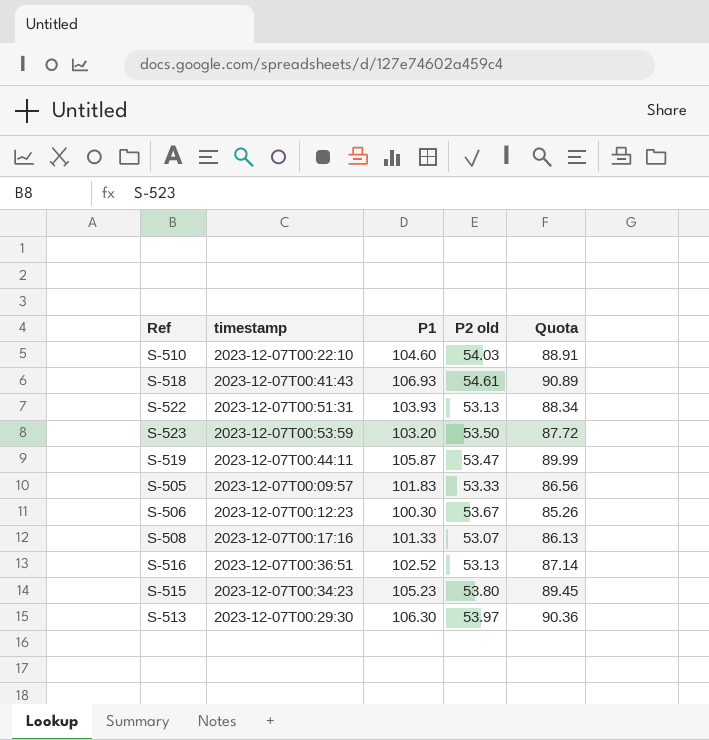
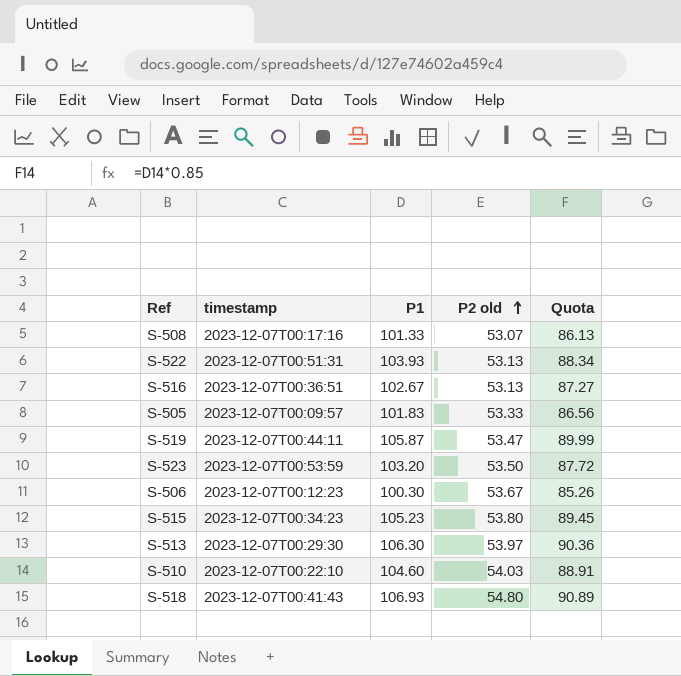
row order: none -> P2 old ascending
S-516 | P1: 102.52 -> 102.67
S-516 | Quota: 87.14 -> 87.27
S-518 | P2 old: 54.61 -> 54.80

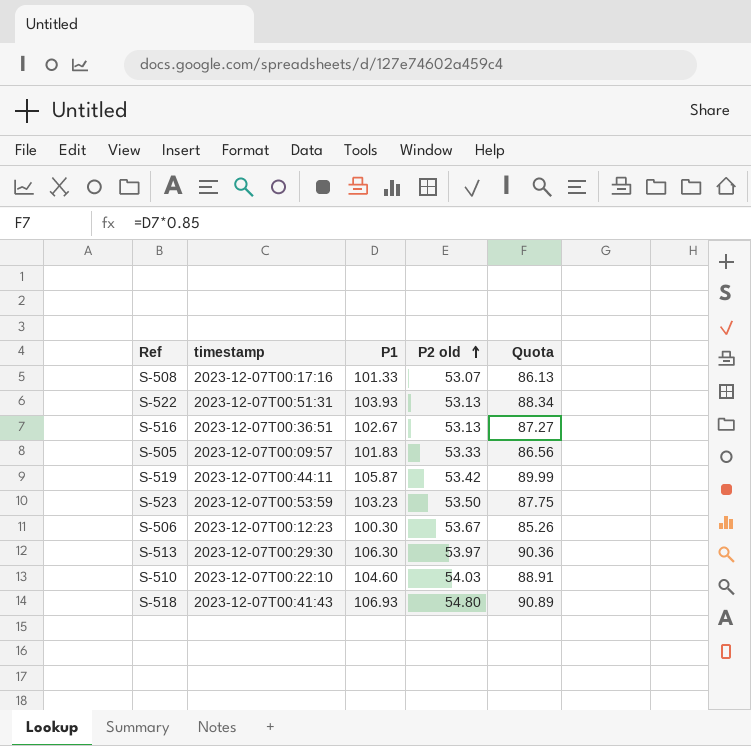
row S-515: 2023-12-07T00:34:23 | 105.23 | 53.80 | 89.45 -> none
S-519 | P2 old: 53.47 -> 53.42
S-523 | P1: 103.20 -> 103.23
S-523 | Quota: 87.72 -> 87.75

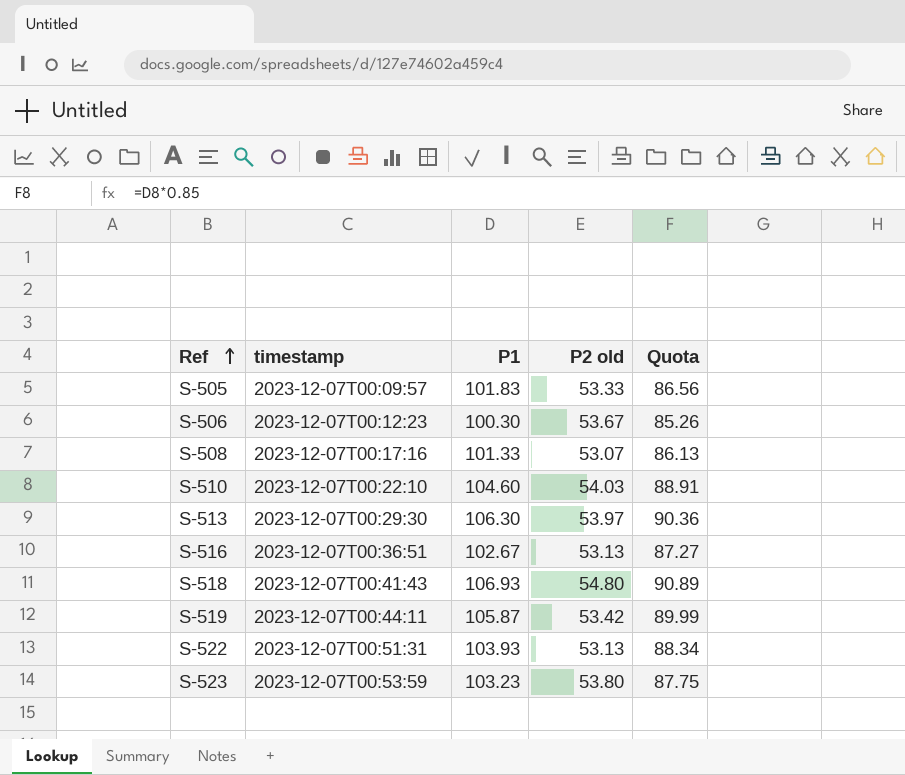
row order: P2 old ascending -> Ref ascending
S-523 | P2 old: 53.50 -> 53.80

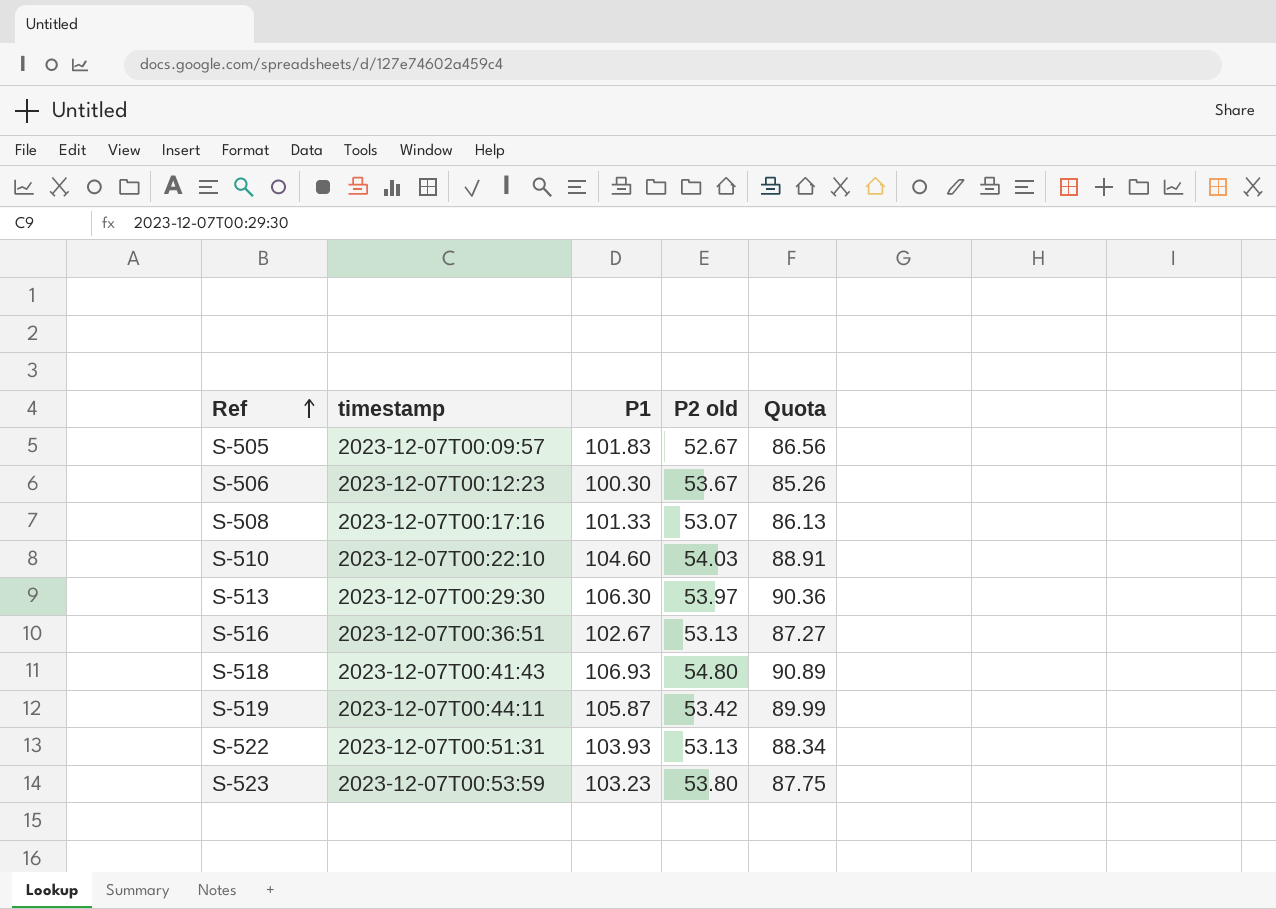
S-505 | P2 old: 53.33 -> 52.67

